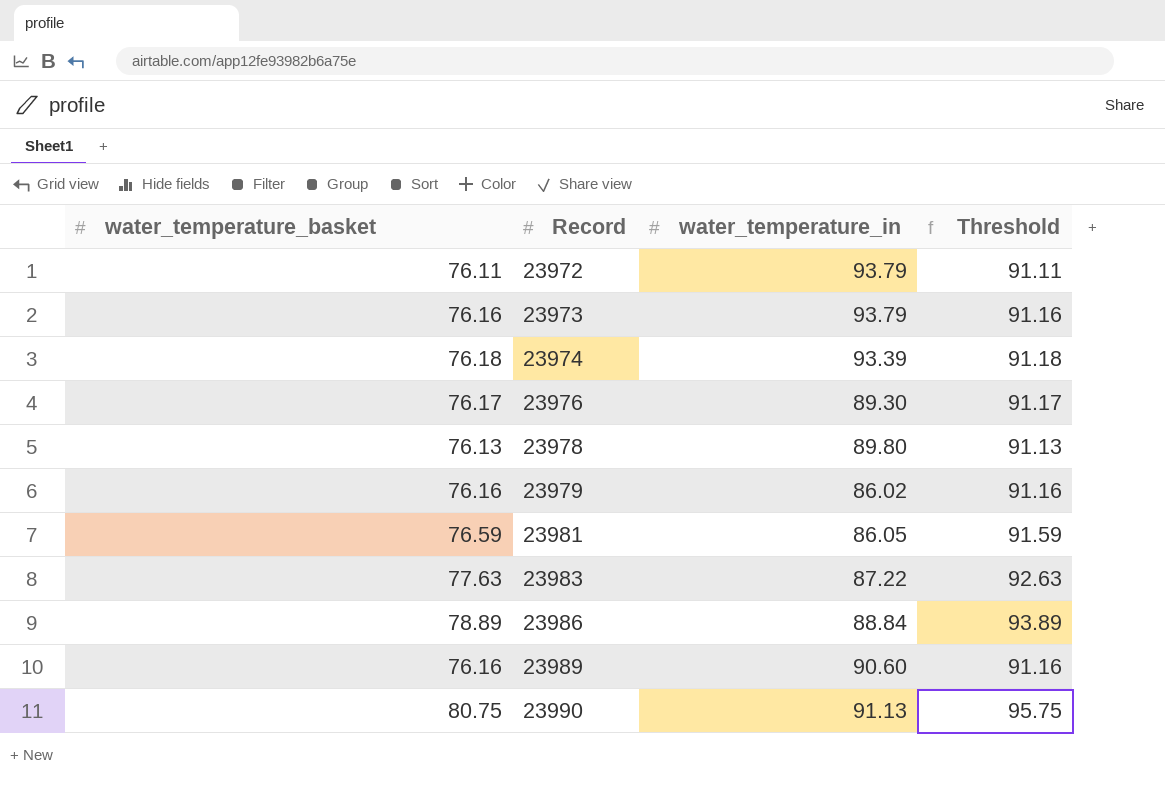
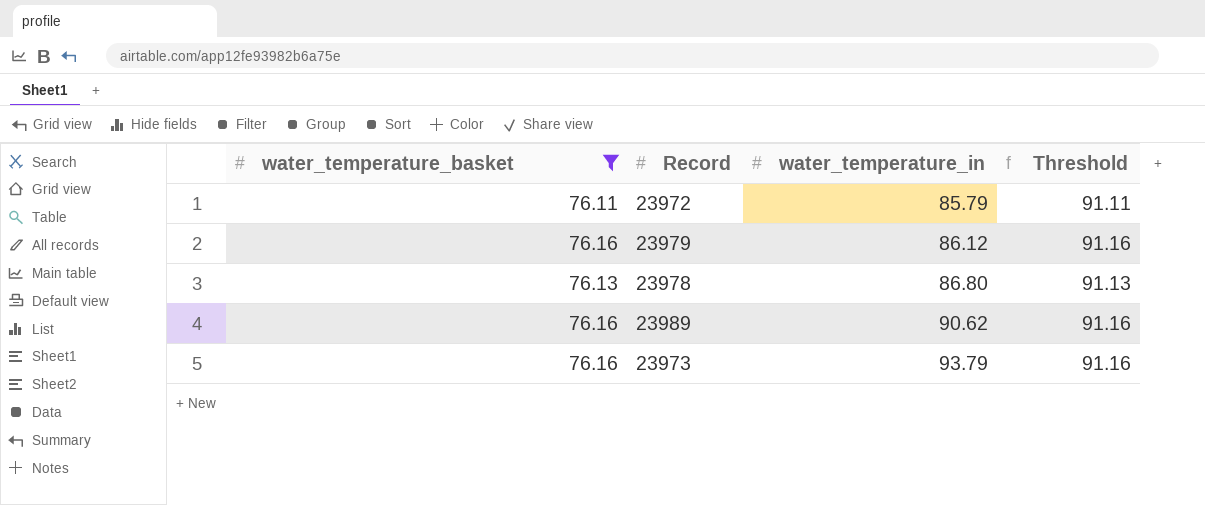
filter: none -> water_temperature_basket <= 76.16
row order: Record ascending -> water_temperature_in ascending
23972 | water_temperature_in: 93.79 -> 85.79
23979 | water_temperature_in: 86.02 -> 86.12
23978 | water_temperature_in: 89.80 -> 86.80
23989 | water_temperature_in: 90.60 -> 90.62

